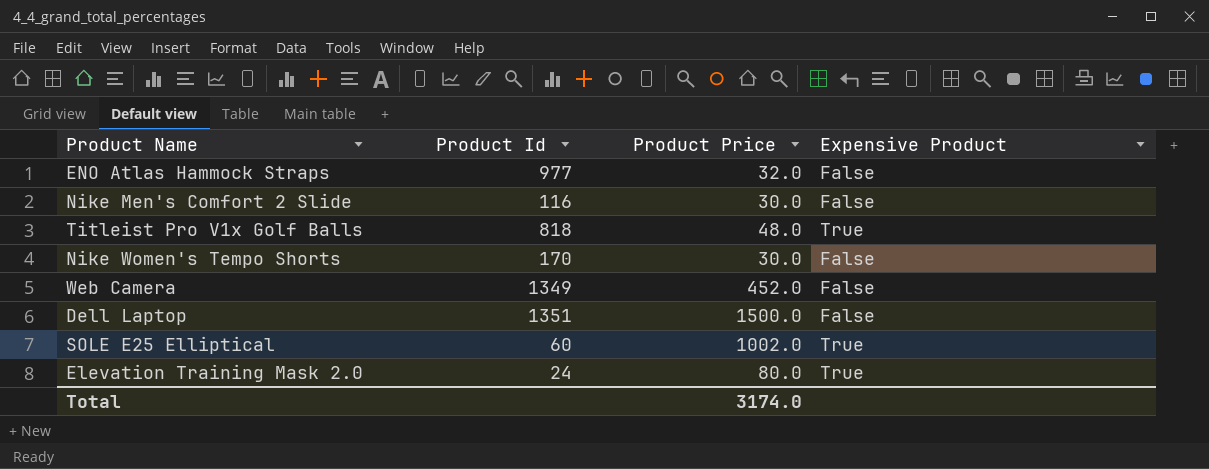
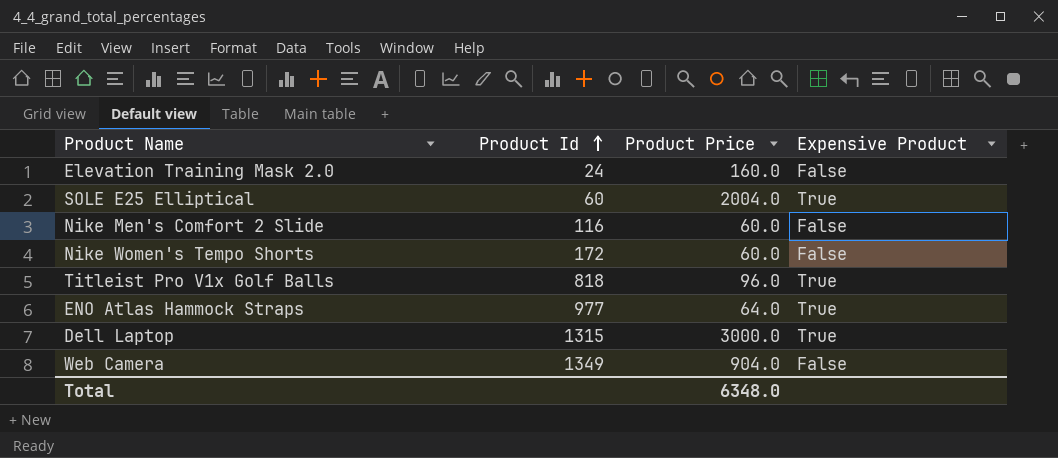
row order: none -> Product Id ascending
Elevation Training Mask 2.0 | Product Price: 80.0 -> 160.0
Elevation Training Mask 2.0 | Expensive Product: True -> False
SOLE E25 Elliptical | Product Price: 1002.0 -> 2004.0
Nike Men's Comfort 2 Slide | Product Price: 30.0 -> 60.0
Nike Women's Tempo Shorts | Product Id: 170 -> 172
Nike Women's Tempo Shorts | Product Price: 30.0 -> 60.0
Titleist Pro V1x Golf Balls | Product Price: 48.0 -> 96.0
ENO Atlas Hammock Straps | Product Price: 32.0 -> 64.0
ENO Atlas Hammock Straps | Expensive Product: False -> True
Dell Laptop | Product Id: 1351 -> 1315
Dell Laptop | Product Price: 1500.0 -> 3000.0
Dell Laptop | Expensive Product: False -> True
Web Camera | Product Price: 452.0 -> 904.0
Total | Product Price: 3174.0 -> 6348.0

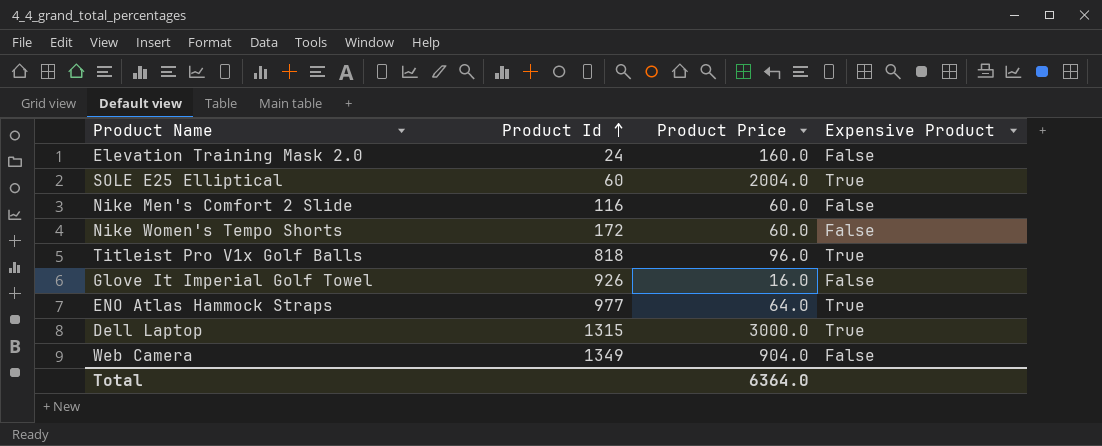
row Glove It Imperial Golf Towel: none -> 926 | 16.0 | False
Total | Product Price: 6348.0 -> 6364.0

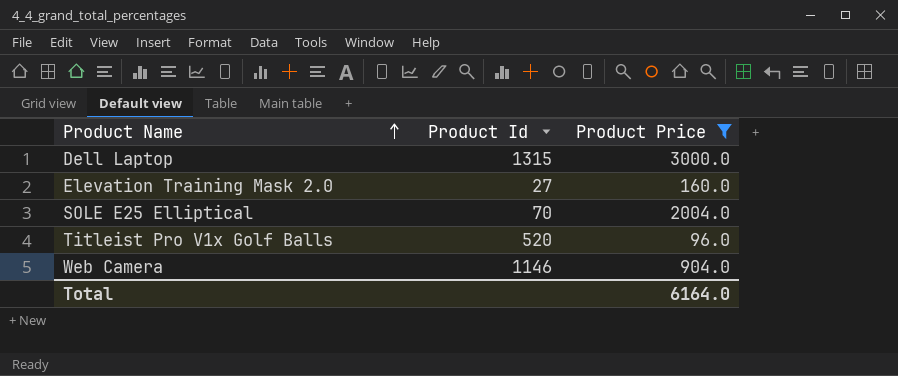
filter: none -> Product Price >= 96.0
row order: Product Id ascending -> Product Name ascending
column Expensive Product | position: 4 -> none
Elevation Training Mask 2.0 | Product Id: 24 -> 27
SOLE E25 Elliptical | Product Id: 60 -> 70
Titleist Pro V1x Golf Balls | Product Id: 818 -> 520
Web Camera | Product Id: 1349 -> 1146
Total | Product Price: 6364.0 -> 6164.0

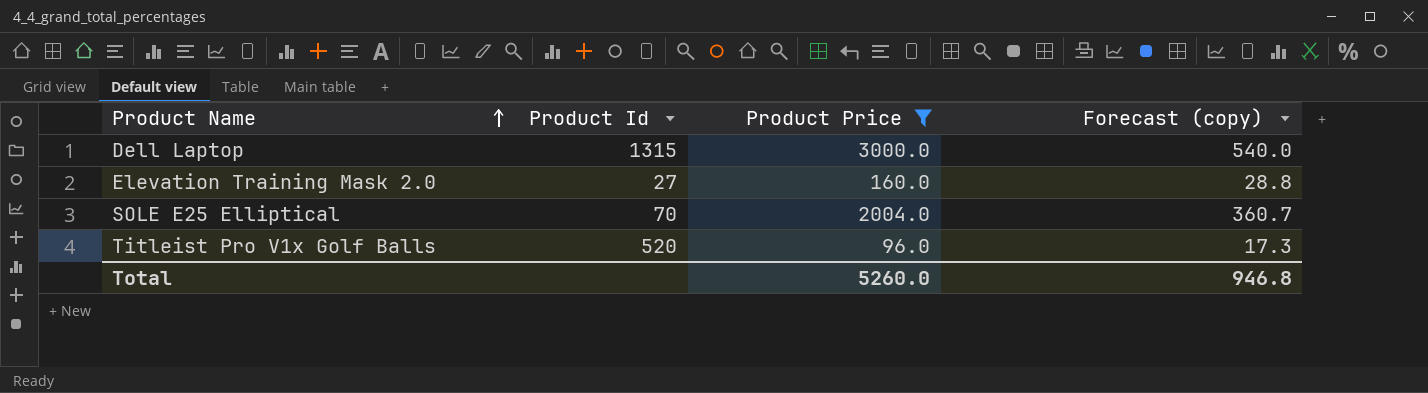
column Forecast (copy) | formula: none -> [Product Price] * 0.18
row Web Camera: 1146 | 904.0 -> none
Total | Product Price: 6164.0 -> 5260.0

